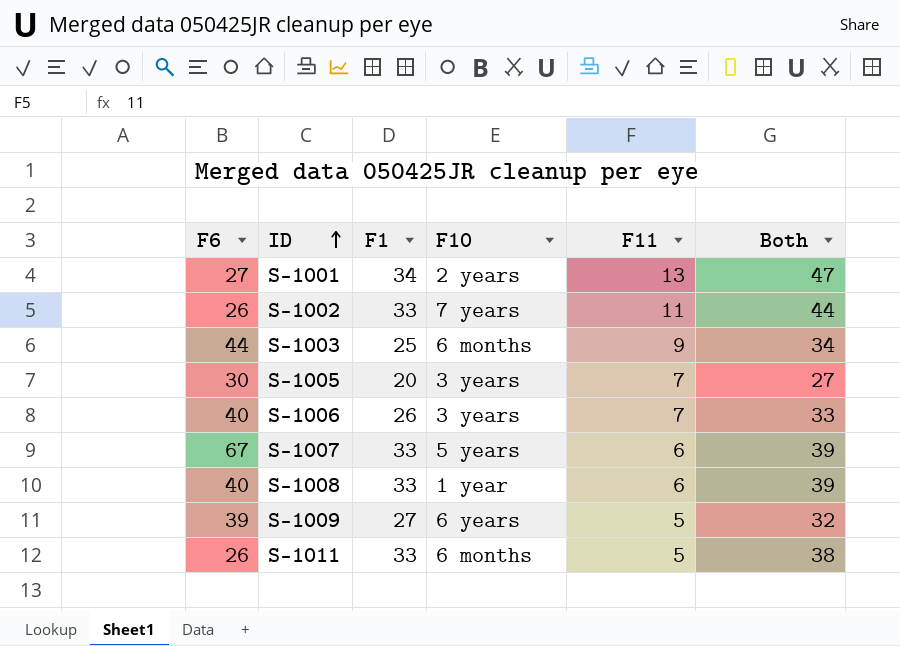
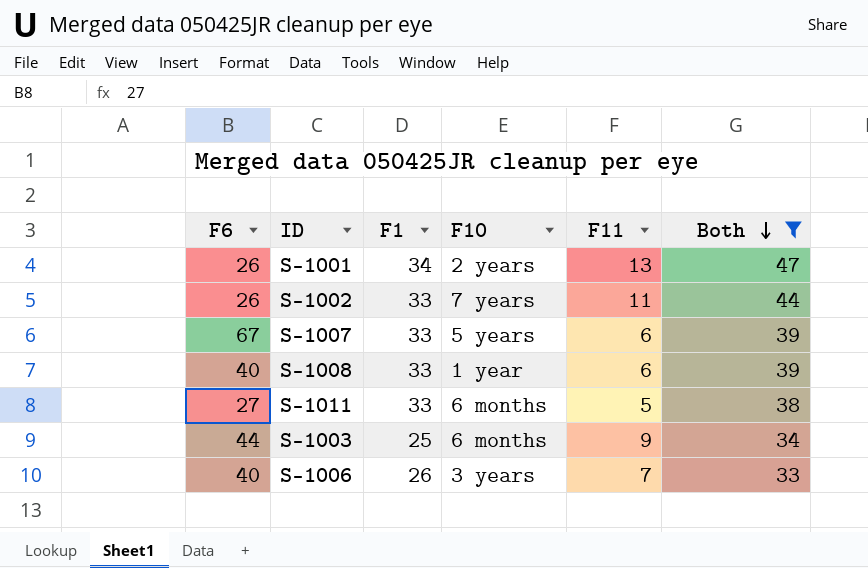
filter: none -> Both >= 33
row order: ID ascending -> Both descending
S-1001 | F6: 27 -> 26
S-1011 | F6: 26 -> 27

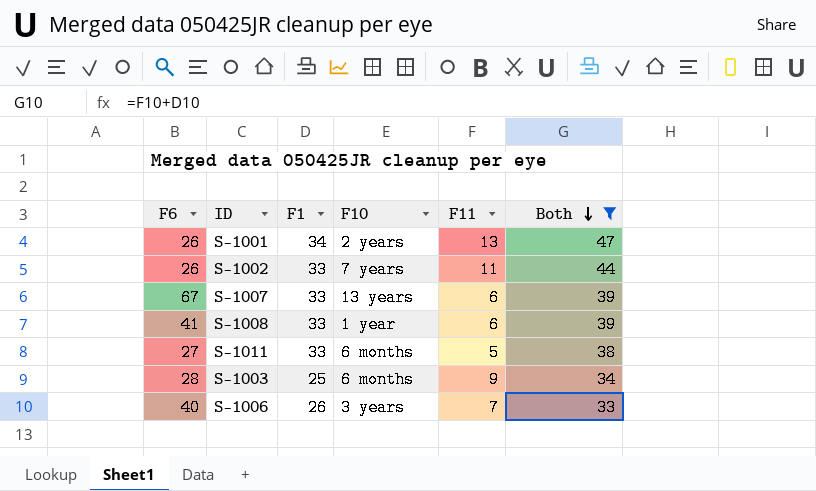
S-1007 | F10: 5 years -> 13 years
S-1008 | F6: 40 -> 41
S-1003 | F6: 44 -> 28

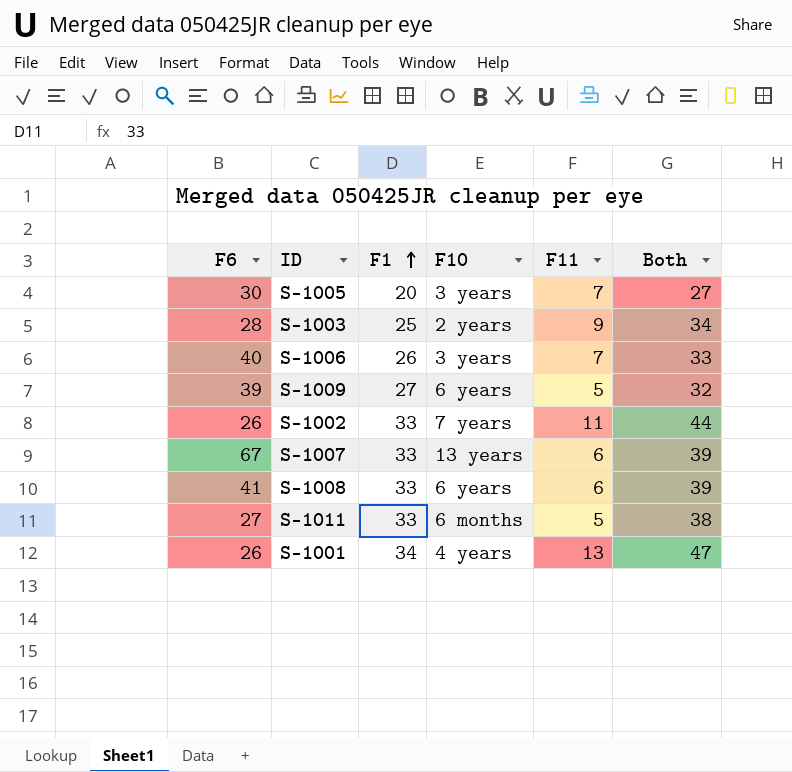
filter: Both >= 33 -> none
row order: Both descending -> F1 ascending
S-1003 | F10: 6 months -> 2 years
S-1008 | F10: 1 year -> 6 years
S-1001 | F10: 2 years -> 4 years

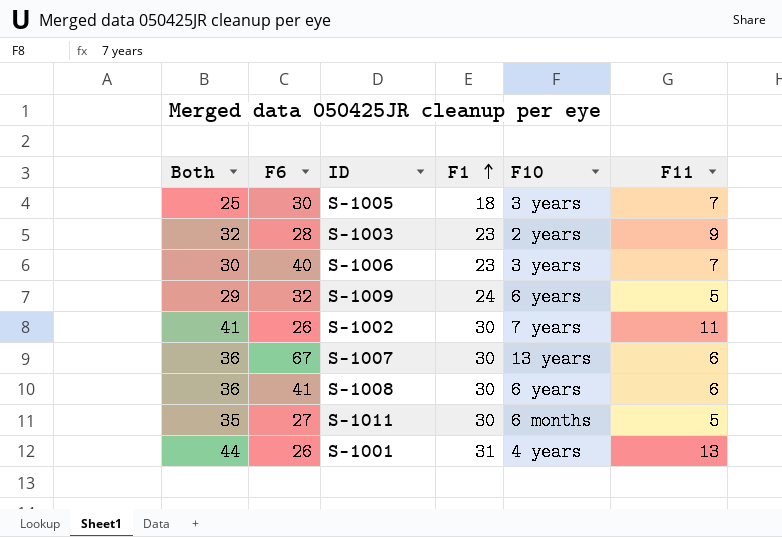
column Both | position: 6 -> 1
S-1005 | Both: 27 -> 25
S-1005 | F1: 20 -> 18
S-1003 | Both: 34 -> 32
S-1003 | F1: 25 -> 23
S-1006 | Both: 33 -> 30
S-1006 | F1: 26 -> 23
S-1009 | Both: 32 -> 29
S-1009 | F6: 39 -> 32
S-1009 | F1: 27 -> 24
S-1002 | Both: 44 -> 41
S-1002 | F1: 33 -> 30
S-1007 | Both: 39 -> 36
S-1007 | F1: 33 -> 30
S-1008 | Both: 39 -> 36
S-1008 | F1: 33 -> 30
S-1011 | Both: 38 -> 35
S-1011 | F1: 33 -> 30
S-1001 | Both: 47 -> 44
S-1001 | F1: 34 -> 31

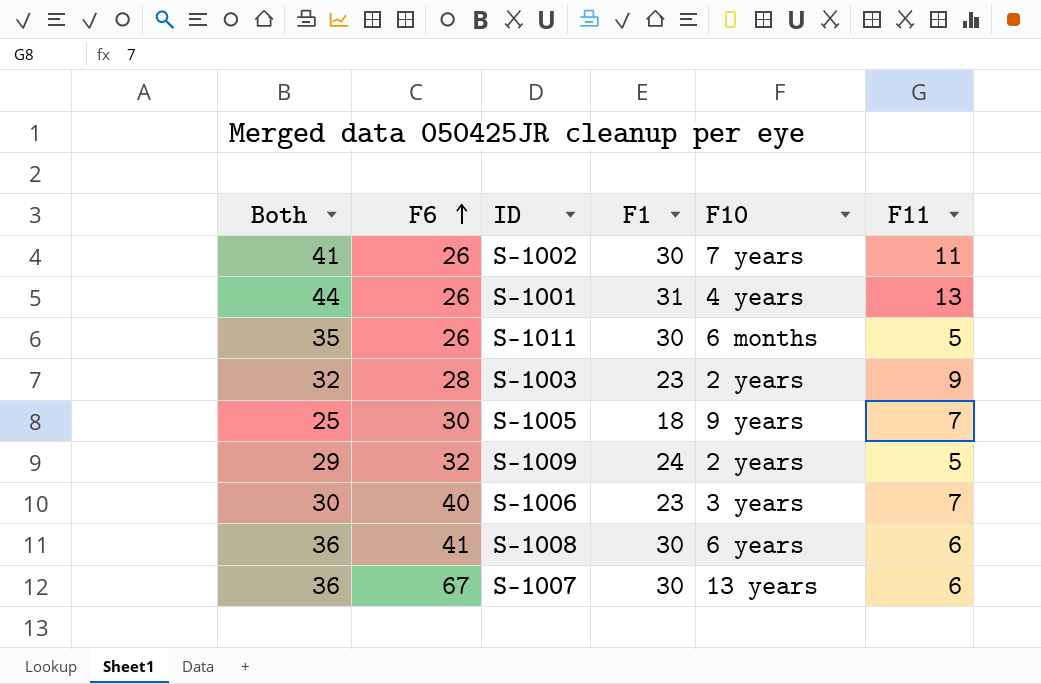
row order: F1 ascending -> F6 ascending
S-1011 | F6: 27 -> 26
S-1005 | F10: 3 years -> 9 years
S-1009 | F10: 6 years -> 2 years

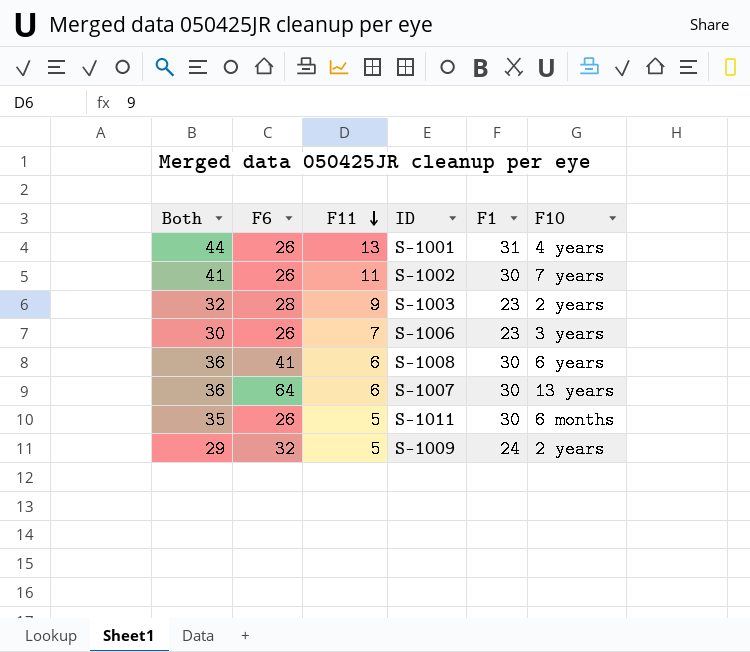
row order: F6 ascending -> F11 descending
column F11 | position: 6 -> 3
row S-1005: 25 | 30 | 18 | 9 years | 7 -> none
S-1006 | F6: 40 -> 26
S-1007 | F6: 67 -> 64

